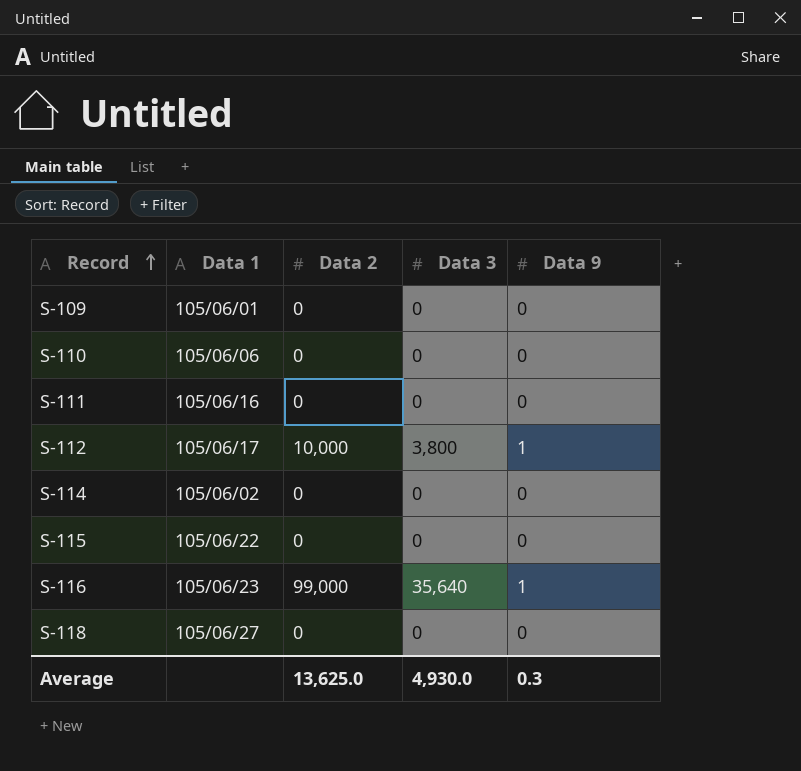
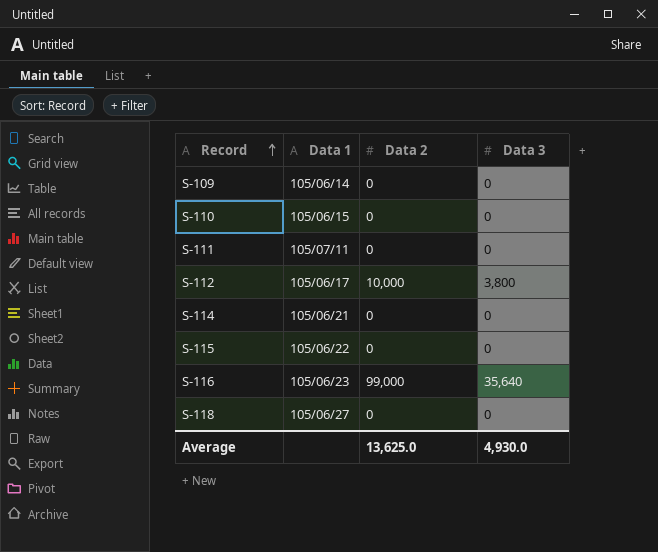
column Data 9 | position: 5 -> none
S-109 | Data 1: 105/06/01 -> 105/06/14
S-110 | Data 1: 105/06/06 -> 105/06/15
S-111 | Data 1: 105/06/16 -> 105/07/11
S-114 | Data 1: 105/06/02 -> 105/06/21

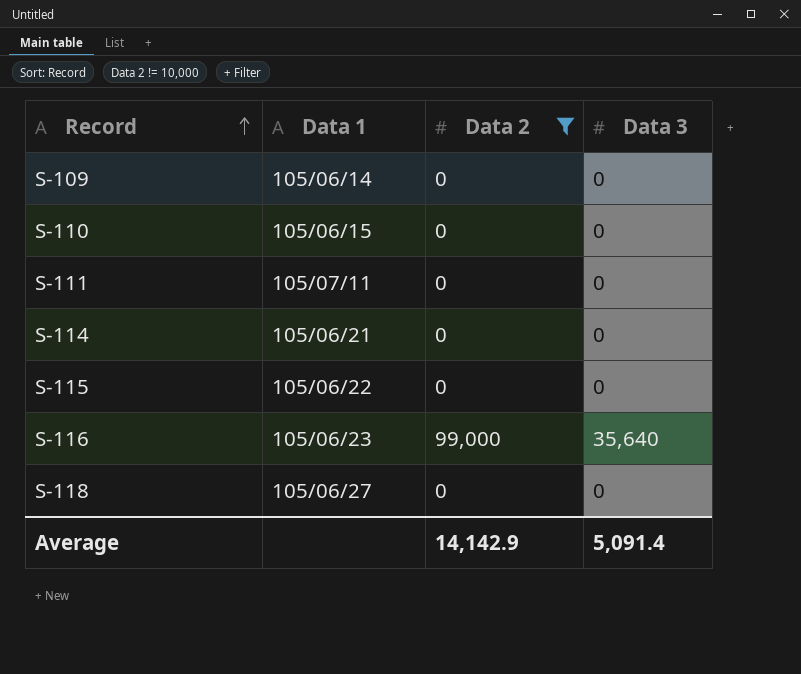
filter: none -> Data 2 != 10,000
Average | Data 2: 13,625.0 -> 14,142.9
Average | Data 3: 4,930.0 -> 5,091.4

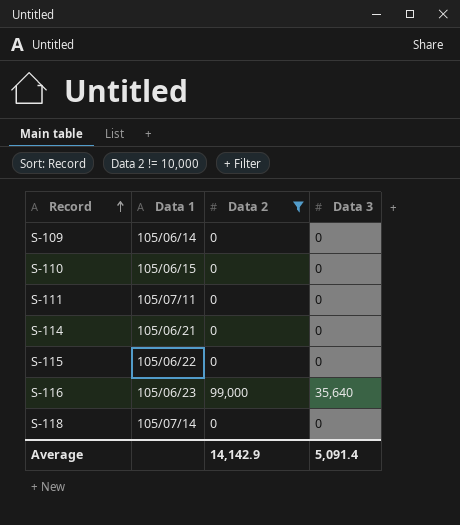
S-118 | Data 1: 105/06/27 -> 105/07/14

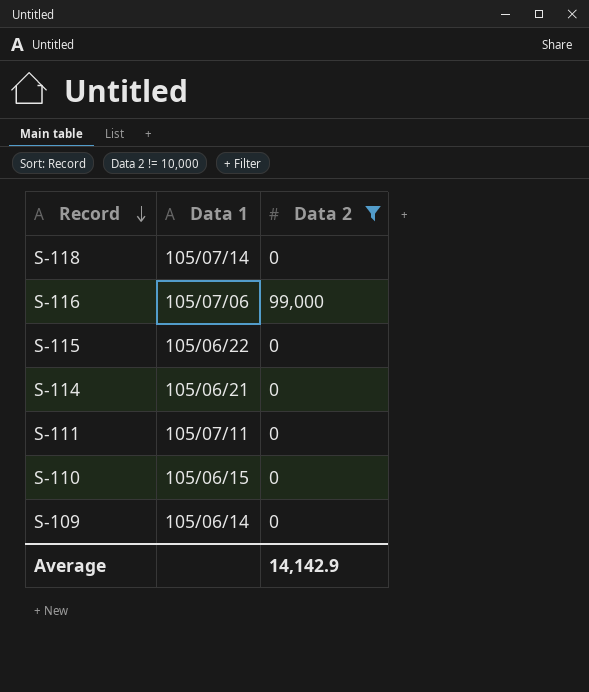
row order: Record ascending -> Record descending
column Data 3 | position: 4 -> none
S-116 | Data 1: 105/06/23 -> 105/07/06

